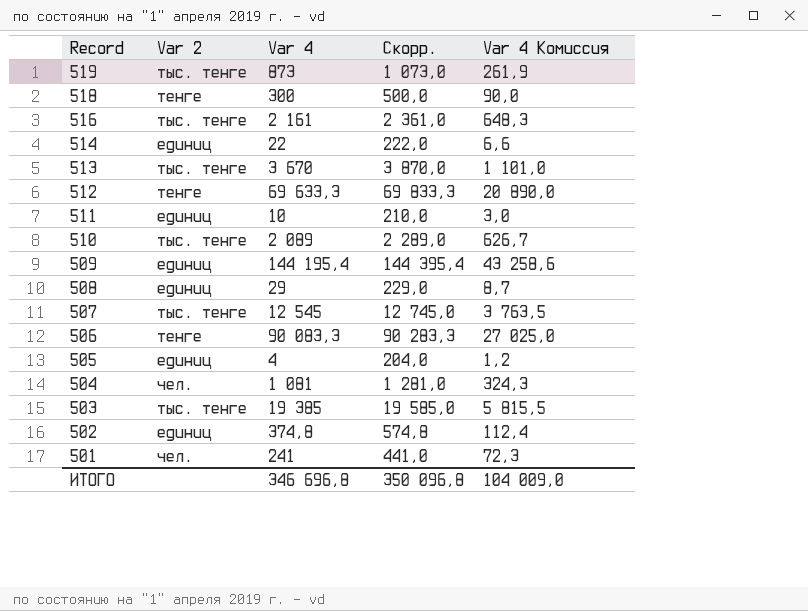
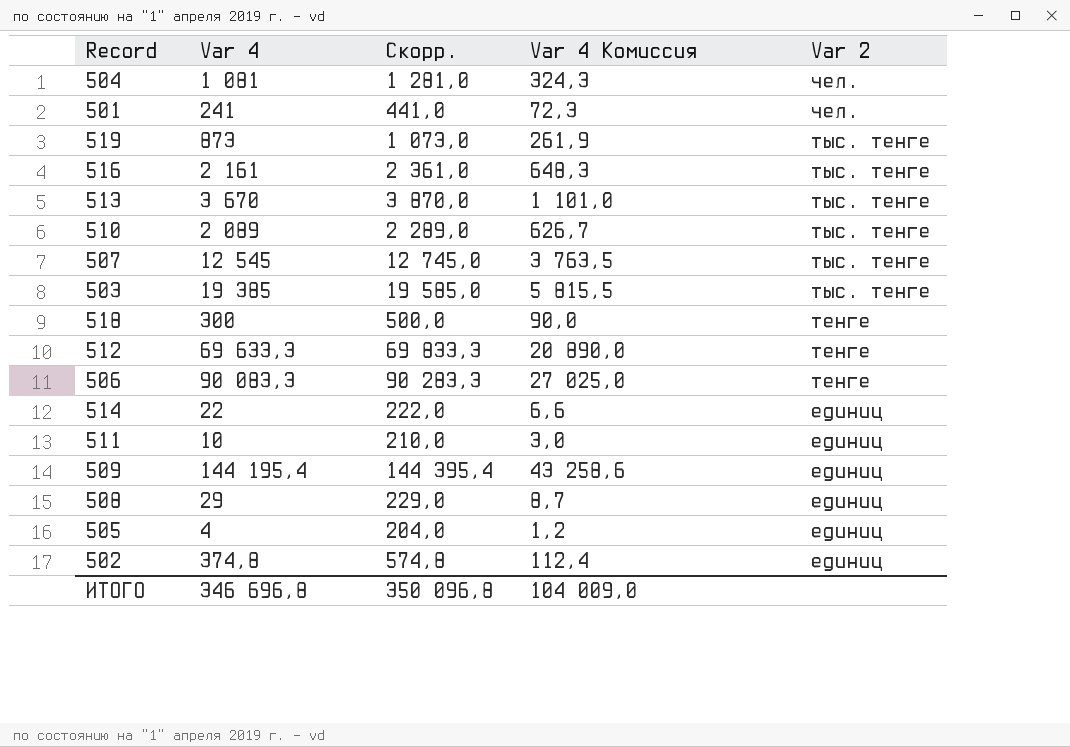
row order: Record descending -> Var 2 descending
column Var 2 | position: 2 -> 5

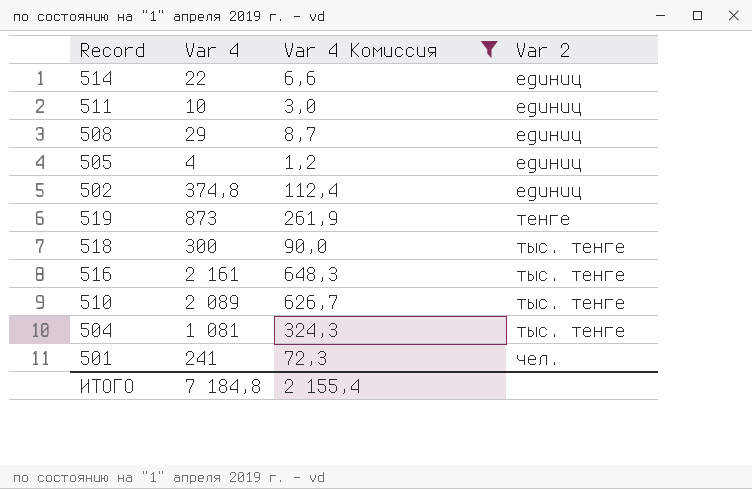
filter: none -> Var 4 Комиссия <= 648,3
row order: Var 2 descending -> Var 2 ascending
column Скорр. | formula: [Var 4] + 200 -> none
519 | Var 2: тыс. тенге -> тенге
518 | Var 2: тенге -> тыс. тенге
504 | Var 2: чел. -> тыс. тенге
ИТОГО | Var 4: 346 696,8 -> 7 184,8
ИТОГО | Var 4 Комиссия: 104 009,0 -> 2 155,4

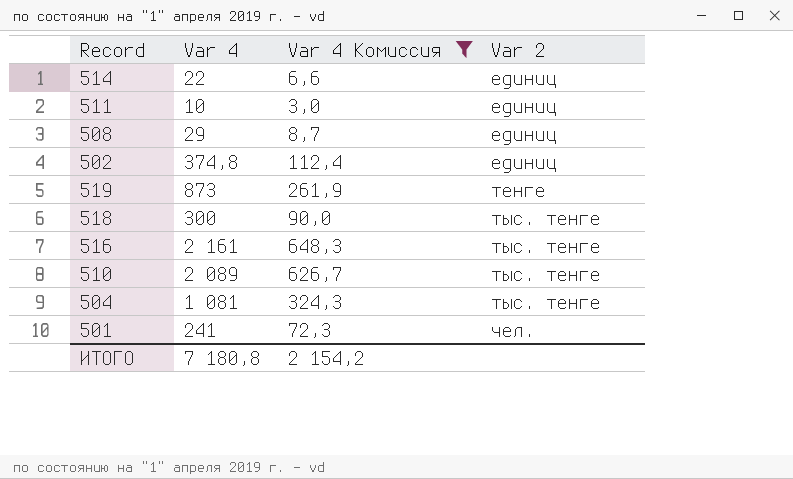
row 505: 4 | 1,2 | единиц -> none
ИТОГО | Var 4: 7 184,8 -> 7 180,8
ИТОГО | Var 4 Комиссия: 2 155,4 -> 2 154,2

